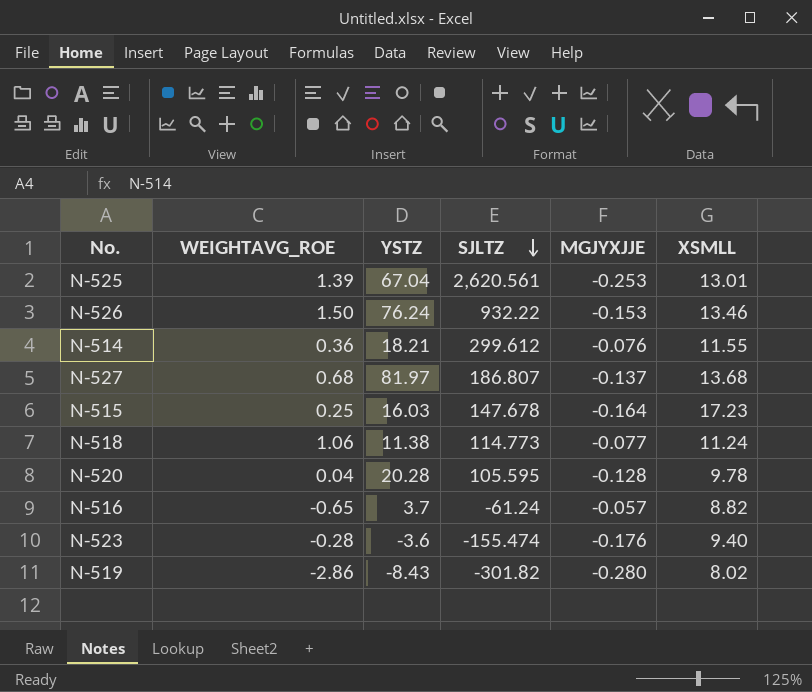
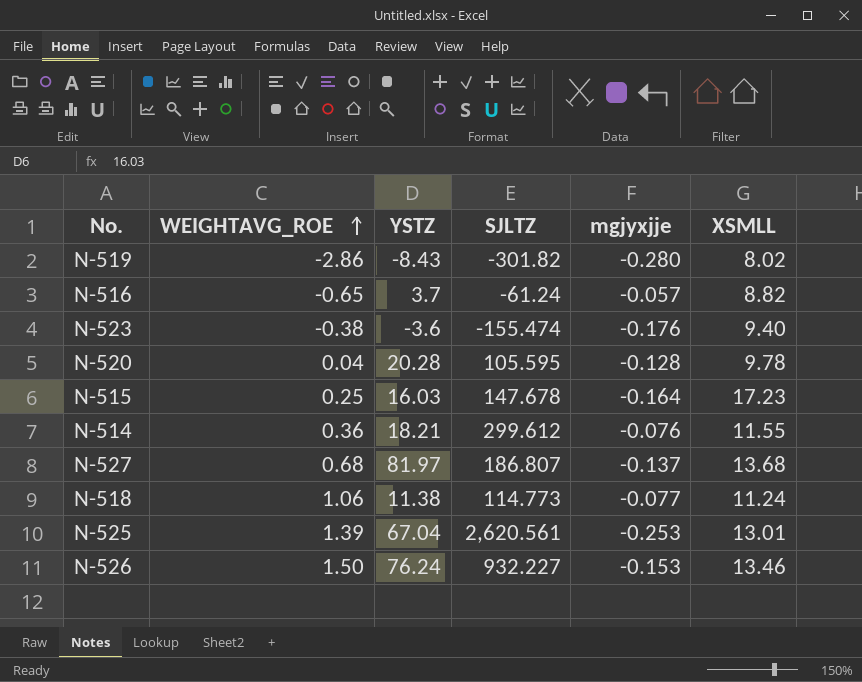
row order: SJLTZ descending -> WEIGHTAVG_ROE ascending
column name: MGJYXJJE -> mgjyxjje
N-523 | WEIGHTAVG_ROE: -0.28 -> -0.38
N-526 | SJLTZ: 932.22 -> 932.227

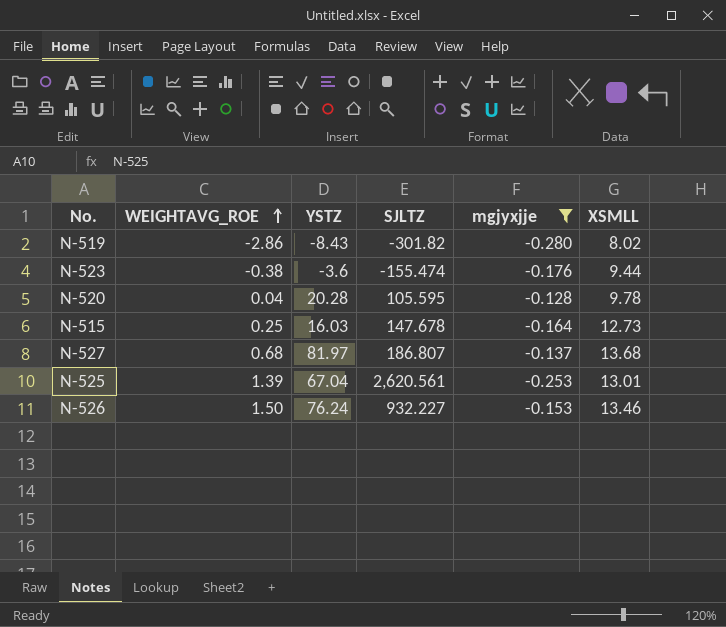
filter: none -> mgjyxjje <= -0.128
N-523 | XSMLL: 9.40 -> 9.44
N-515 | XSMLL: 17.23 -> 12.73

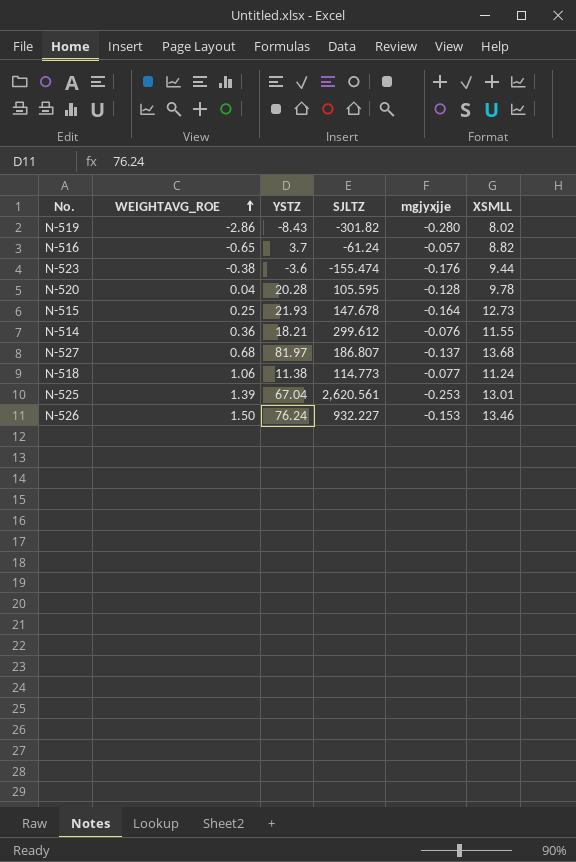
filter: mgjyxjje <= -0.128 -> none
N-515 | YSTZ: 16.03 -> 21.93

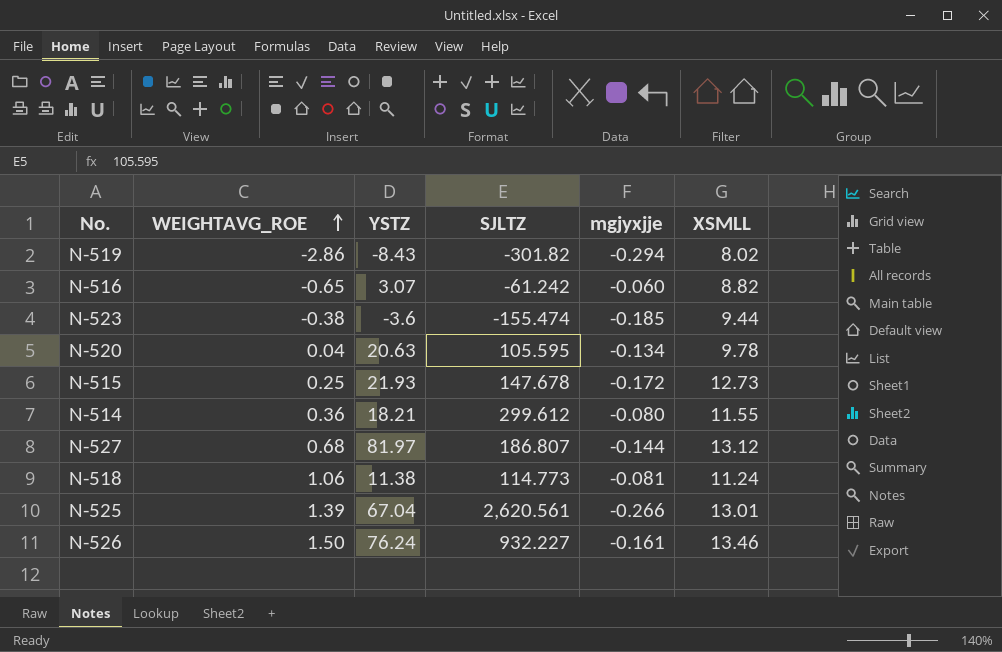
N-519 | mgjyxjje: -0.280 -> -0.294
N-516 | YSTZ: 3.7 -> 3.07
N-516 | SJLTZ: -61.24 -> -61.242
N-516 | mgjyxjje: -0.057 -> -0.060
N-523 | mgjyxjje: -0.176 -> -0.185
N-520 | YSTZ: 20.28 -> 20.63
N-520 | mgjyxjje: -0.128 -> -0.134
N-515 | mgjyxjje: -0.164 -> -0.172
N-514 | mgjyxjje: -0.076 -> -0.080
N-527 | mgjyxjje: -0.137 -> -0.144
N-527 | XSMLL: 13.68 -> 13.12
N-518 | mgjyxjje: -0.077 -> -0.081
N-525 | mgjyxjje: -0.253 -> -0.266
N-526 | mgjyxjje: -0.153 -> -0.161

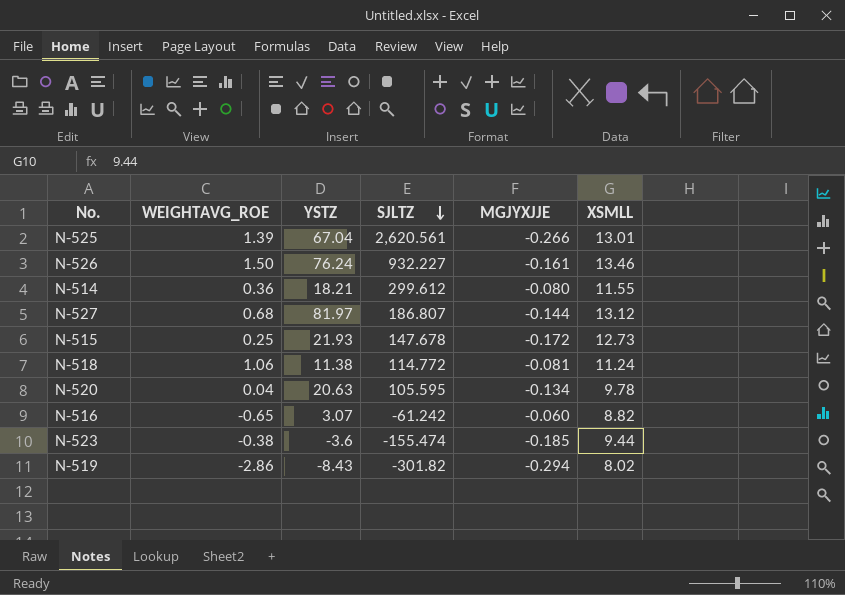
row order: WEIGHTAVG_ROE ascending -> SJLTZ descending
column name: mgjyxjje -> MGJYXJJE
N-518 | SJLTZ: 114.773 -> 114.772

